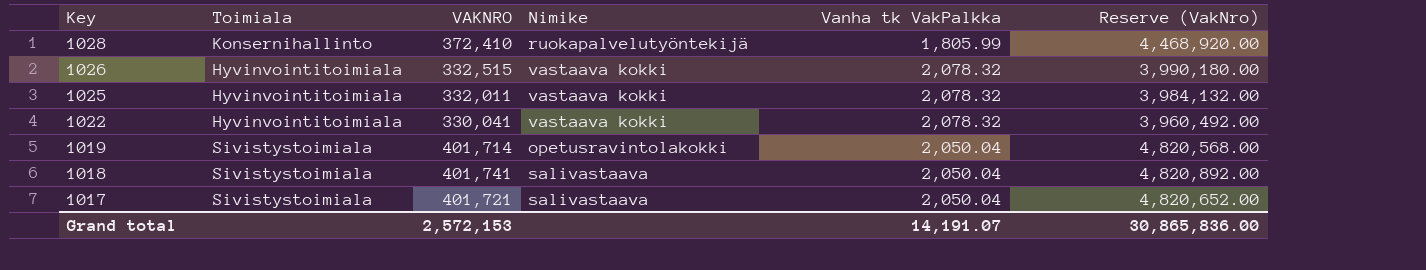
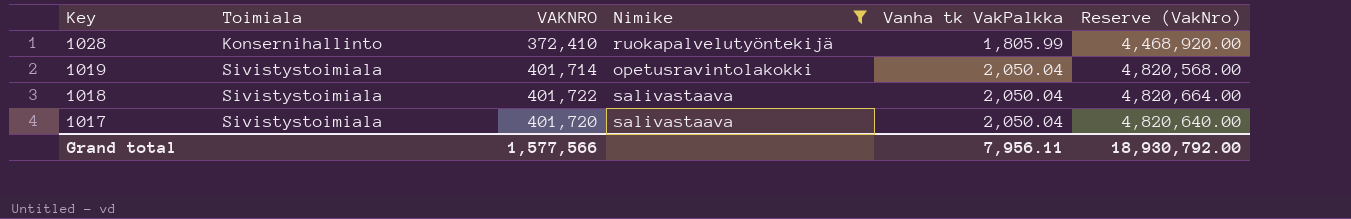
filter: none -> Nimike != vastaava kokki
1018 | VAKNRO: 401,741 -> 401,722
1018 | Reserve (VakNro): 4,820,892.00 -> 4,820,664.00
1017 | VAKNRO: 401,721 -> 401,720
1017 | Reserve (VakNro): 4,820,652.00 -> 4,820,640.00
Grand total | VAKNRO: 2,572,153 -> 1,577,566
Grand total | Vanha tk VakPalkka: 14,191.07 -> 7,956.11
Grand total | Reserve (VakNro): 30,865,836.00 -> 18,930,792.00

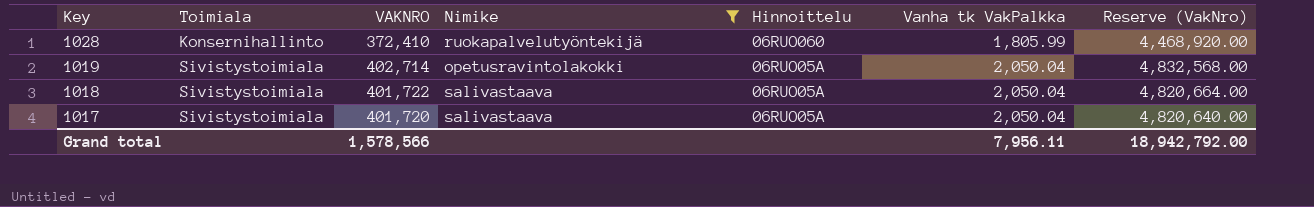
column Hinnoittelu | position: none -> 5
1019 | VAKNRO: 401,714 -> 402,714
1019 | Reserve (VakNro): 4,820,568.00 -> 4,832,568.00
Grand total | VAKNRO: 1,577,566 -> 1,578,566
Grand total | Reserve (VakNro): 18,930,792.00 -> 18,942,792.00

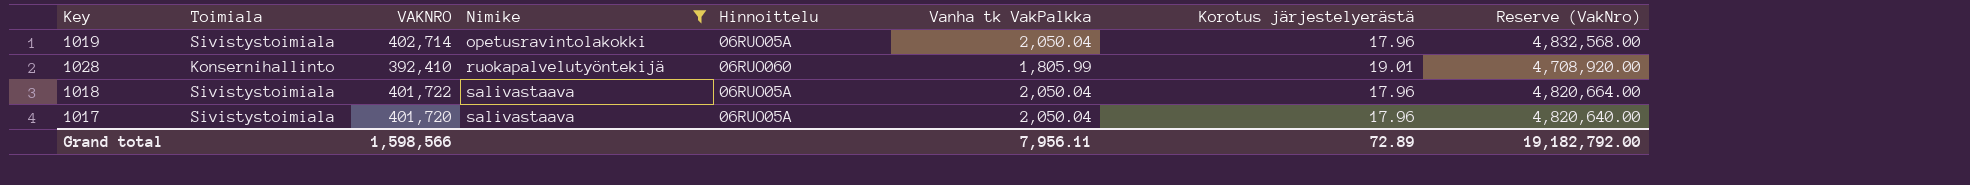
row order: Key descending -> Nimike ascending
column Korotus järjestelyerästä | position: none -> 7
1028 | VAKNRO: 372,410 -> 392,410
1028 | Reserve (VakNro): 4,468,920.00 -> 4,708,920.00
Grand total | VAKNRO: 1,578,566 -> 1,598,566
Grand total | Reserve (VakNro): 18,942,792.00 -> 19,182,792.00

